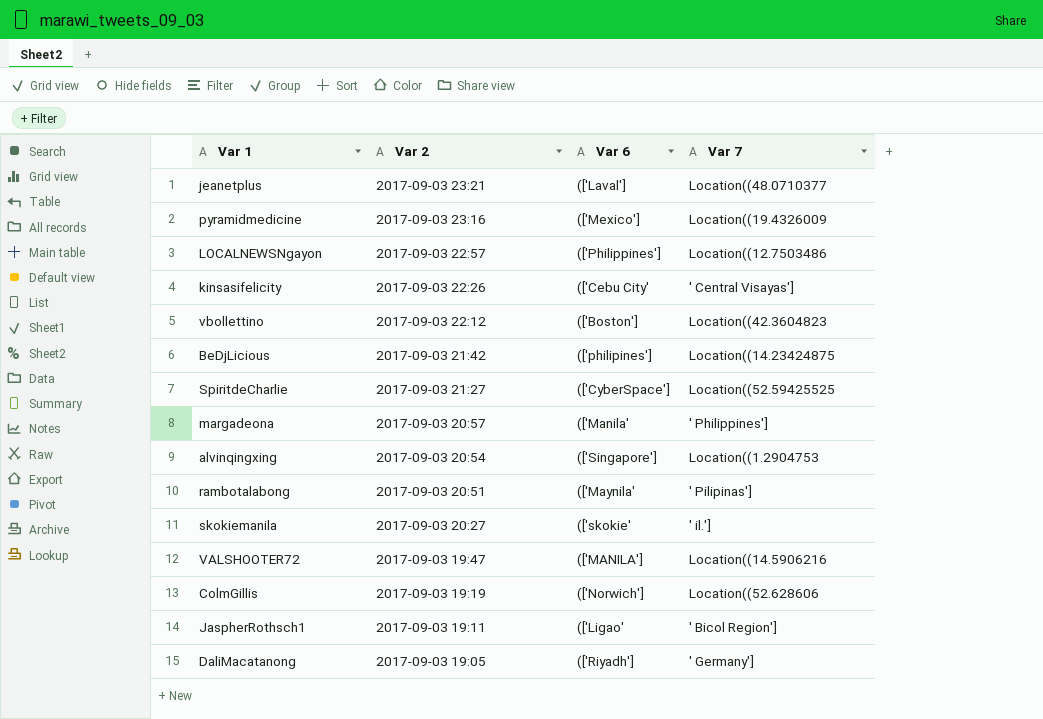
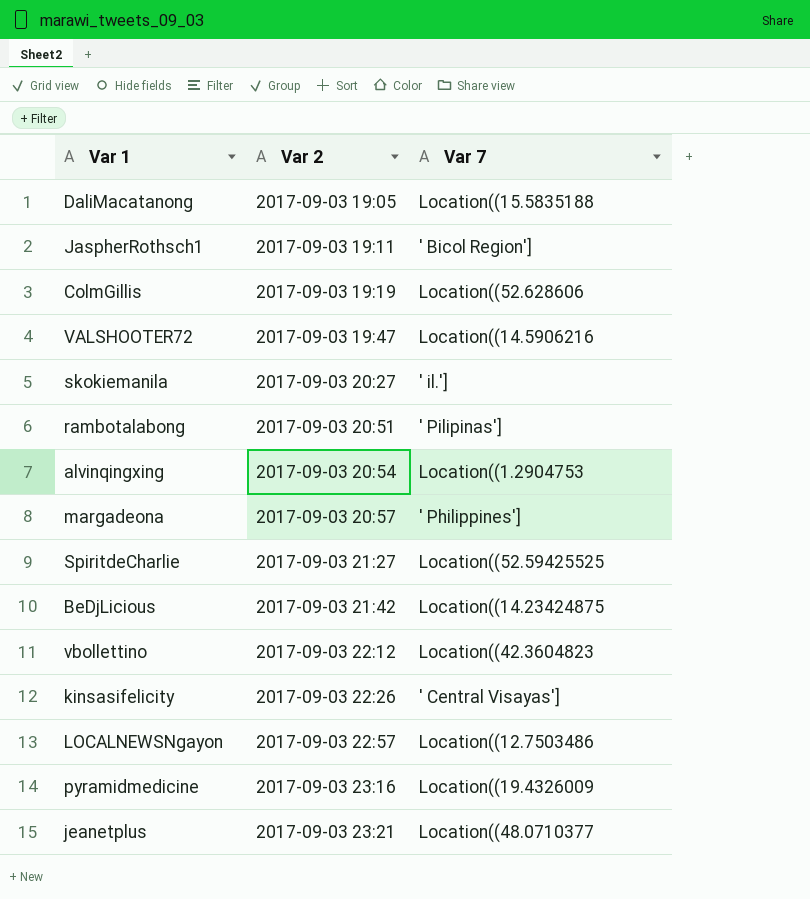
row order: Var 2 descending -> Var 2 ascending
column Var 6 | position: 3 -> none
DaliMacatanong | Var 7: ' Germany'] -> Location((15.5835188

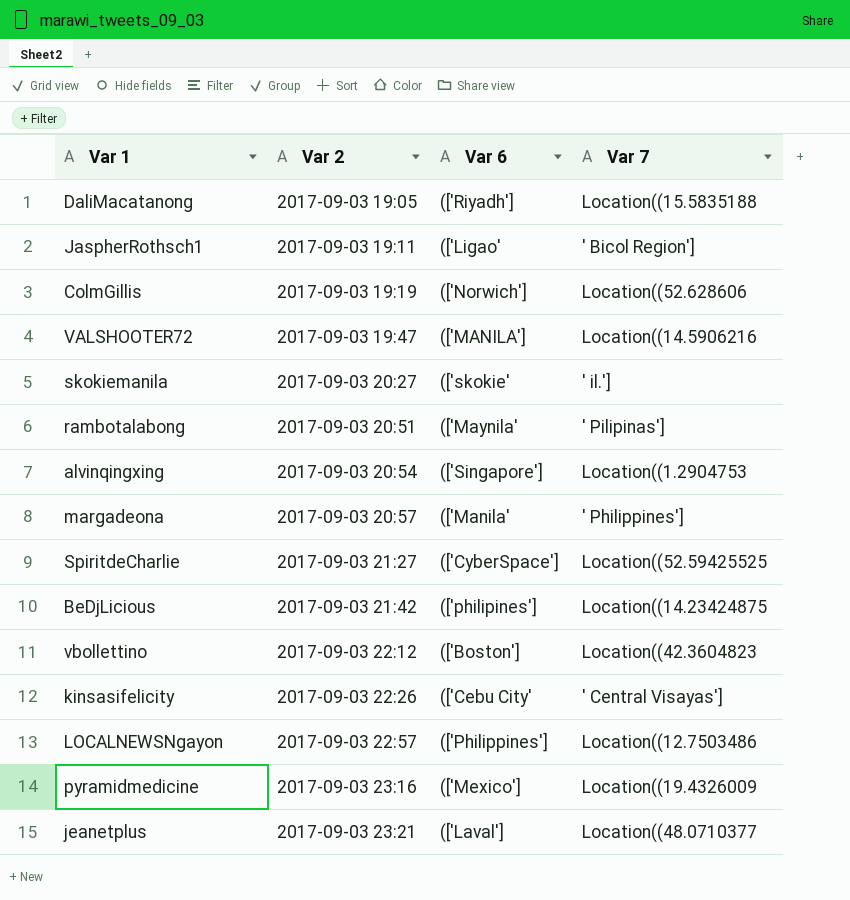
column Var 6 | position: none -> 3

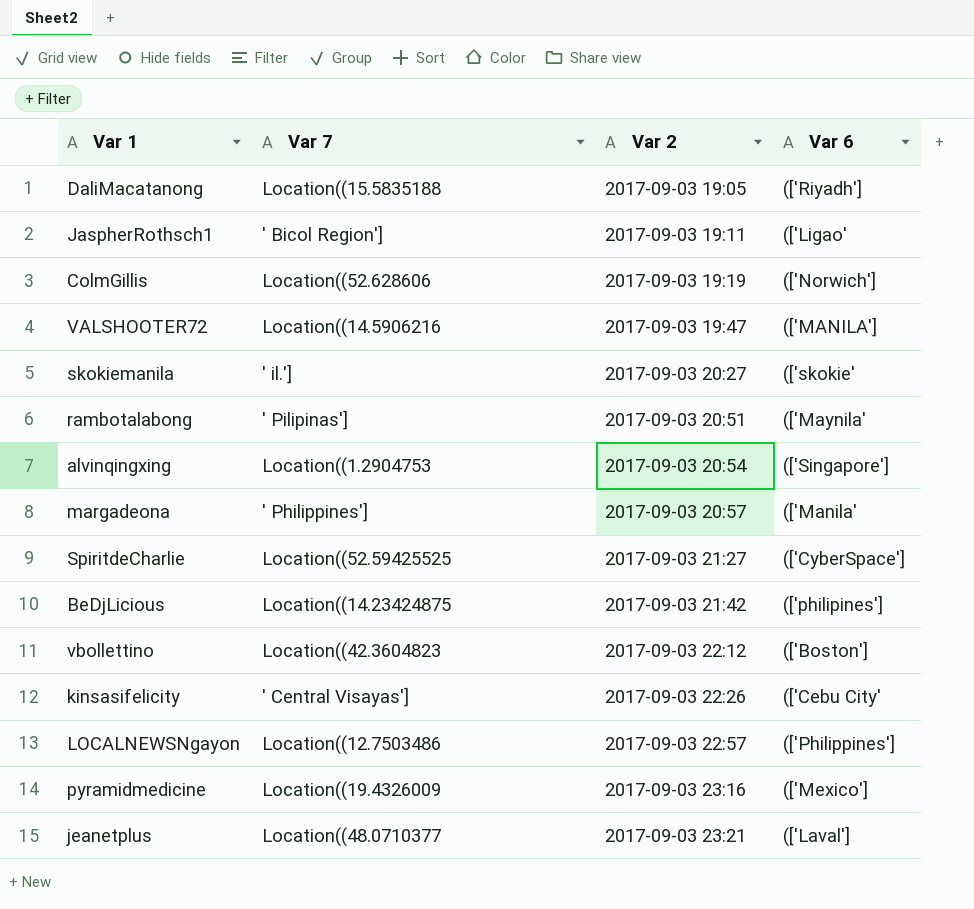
column Var 7 | position: 4 -> 2

